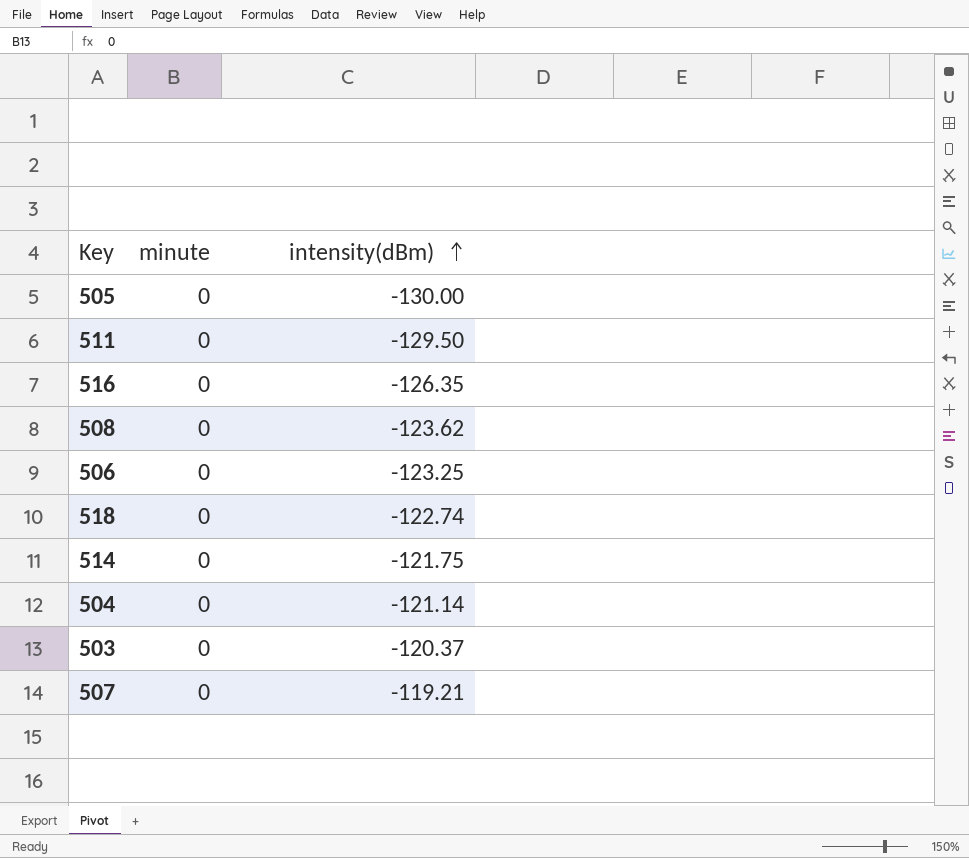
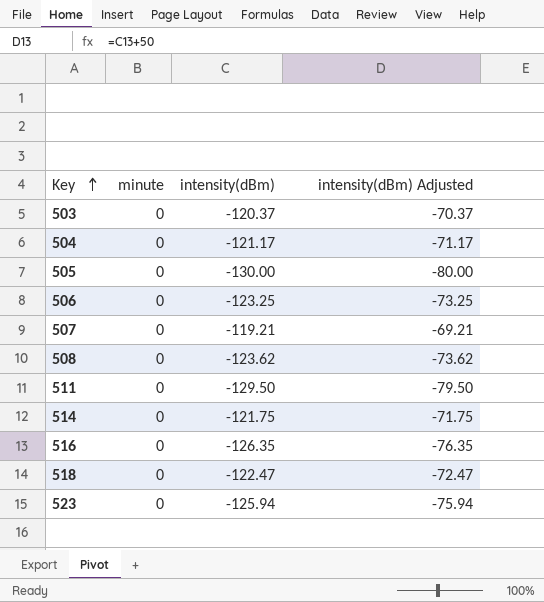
row order: intensity(dBm) ascending -> Key ascending
column intensity(dBm) Adjusted | formula: none -> [intensity(dBm)] + 50
504 | intensity(dBm): -121.14 -> -121.17
518 | intensity(dBm): -122.74 -> -122.47
row 523: none -> 0 | -125.94 | -75.94

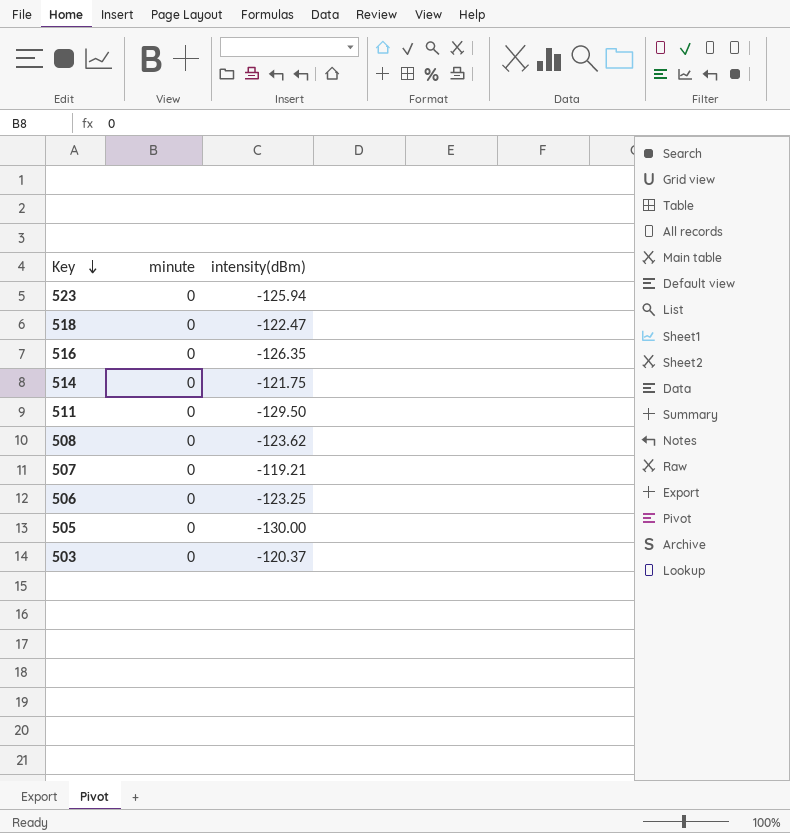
row order: Key ascending -> Key descending
column intensity(dBm) Adjusted | formula: [intensity(dBm)] + 50 -> none
row 504: 0 | -121.17 | -71.17 -> none

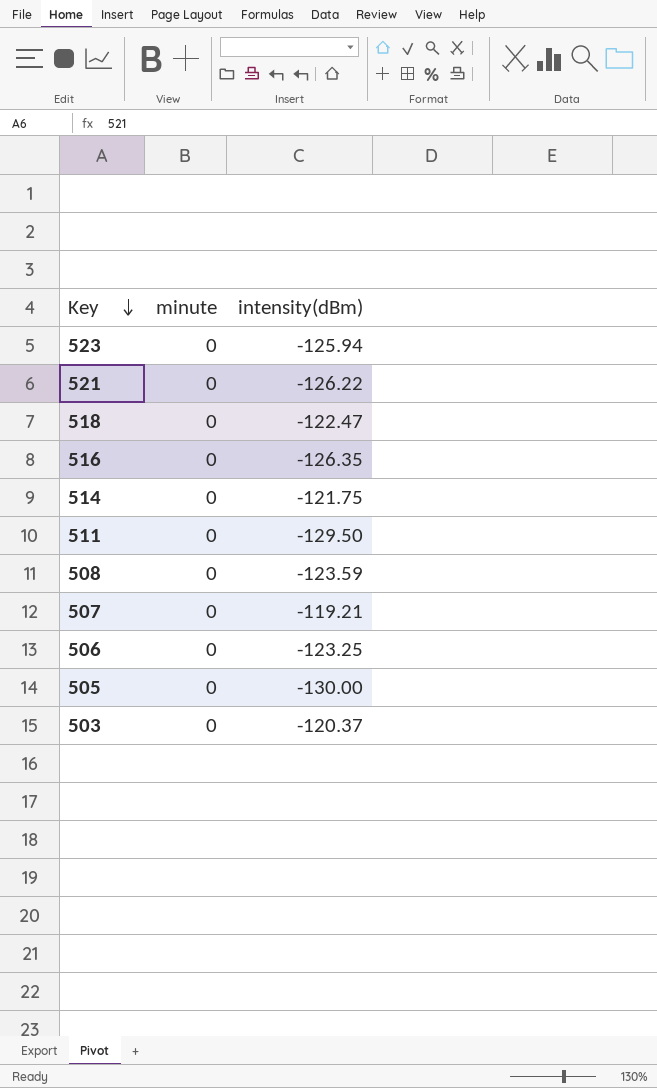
row 521: none -> 0 | -126.22
508 | intensity(dBm): -123.62 -> -123.59

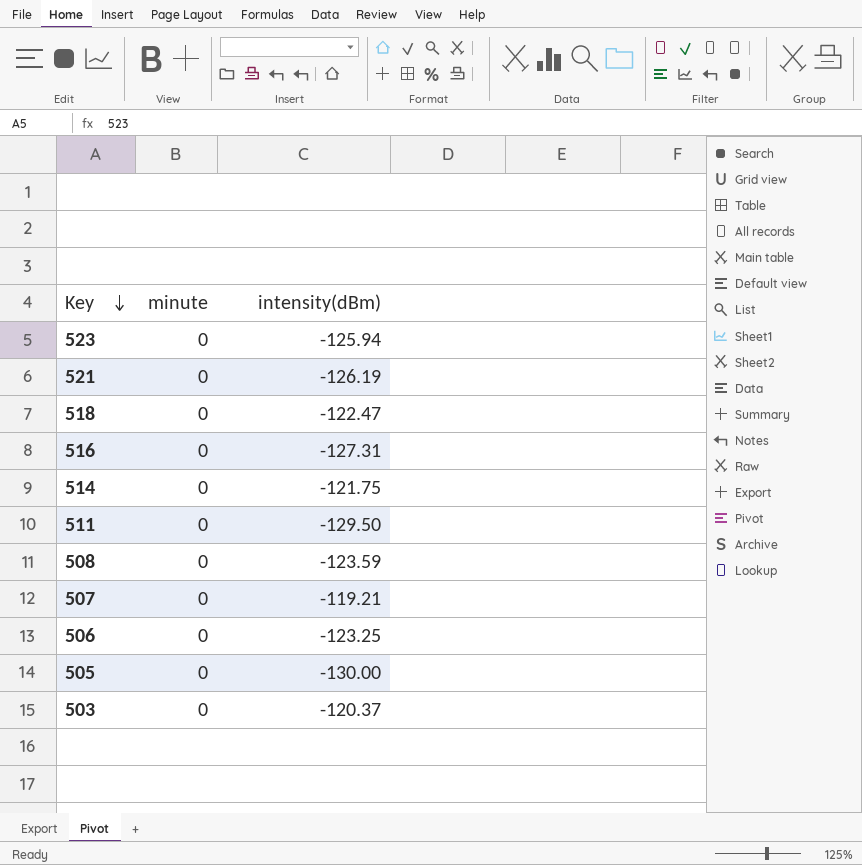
521 | intensity(dBm): -126.22 -> -126.19
516 | intensity(dBm): -126.35 -> -127.31

